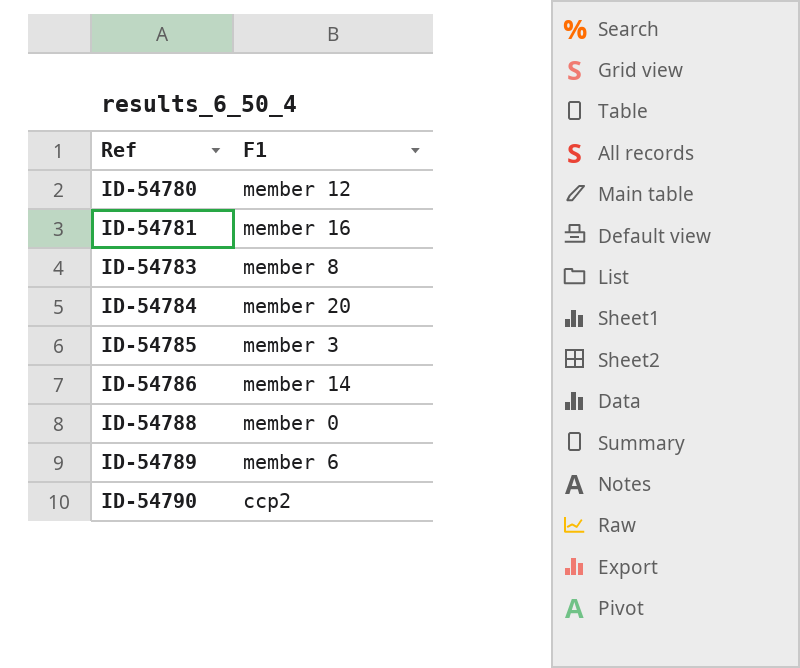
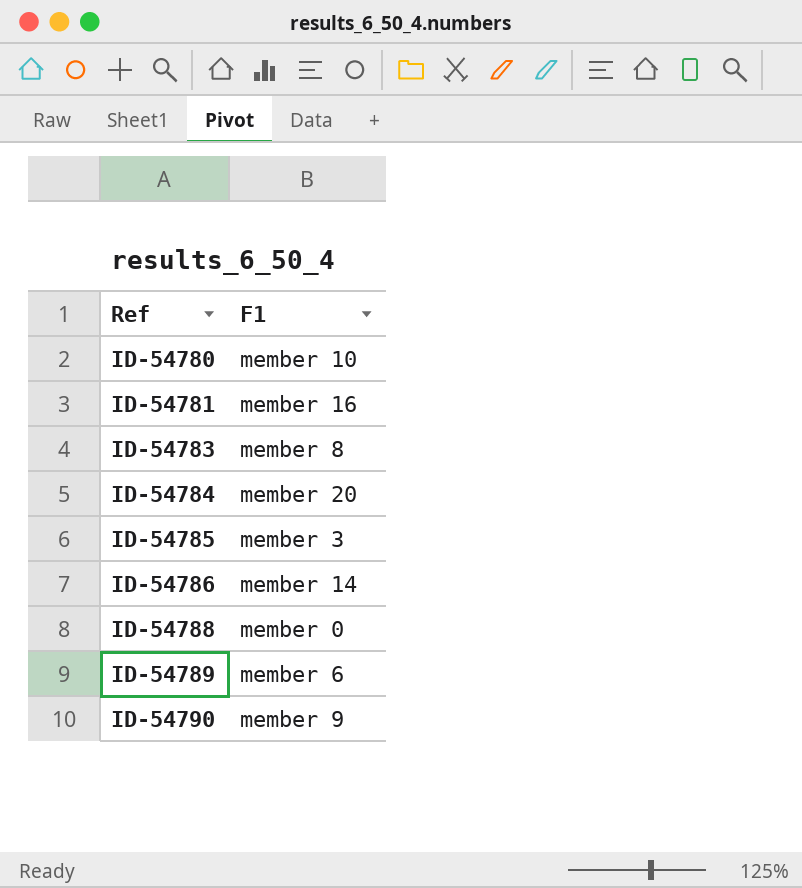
ID-54780 | F1: member 12 -> member 10
ID-54790 | F1: ccp2 -> member 9

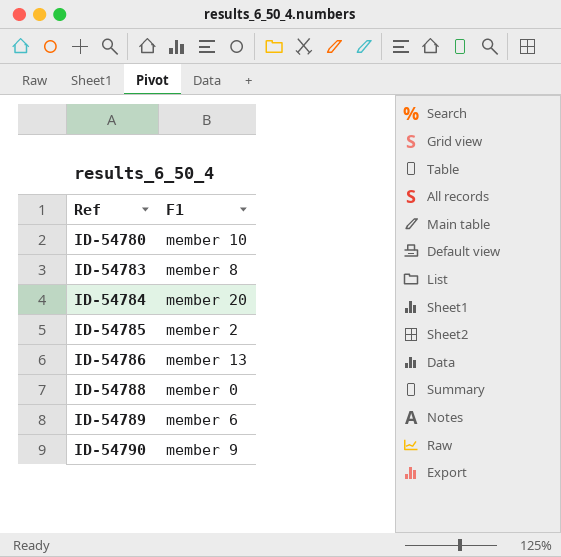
row ID-54781: member 16 -> none
ID-54785 | F1: member 3 -> member 2
ID-54786 | F1: member 14 -> member 13

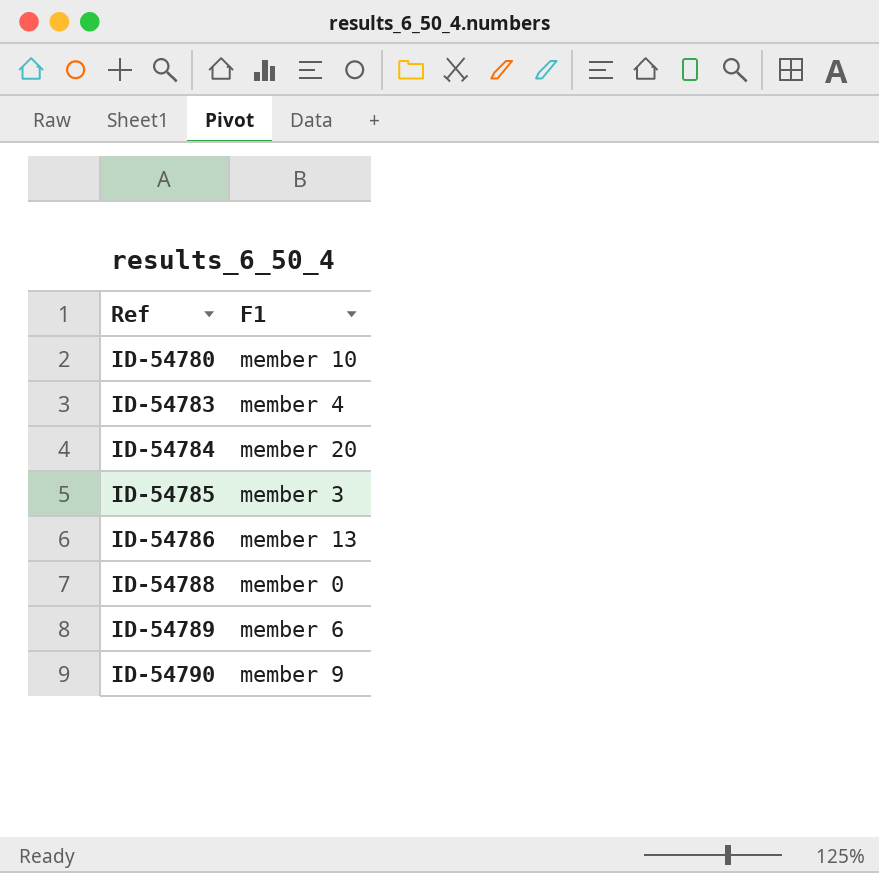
ID-54783 | F1: member 8 -> member 4
ID-54785 | F1: member 2 -> member 3

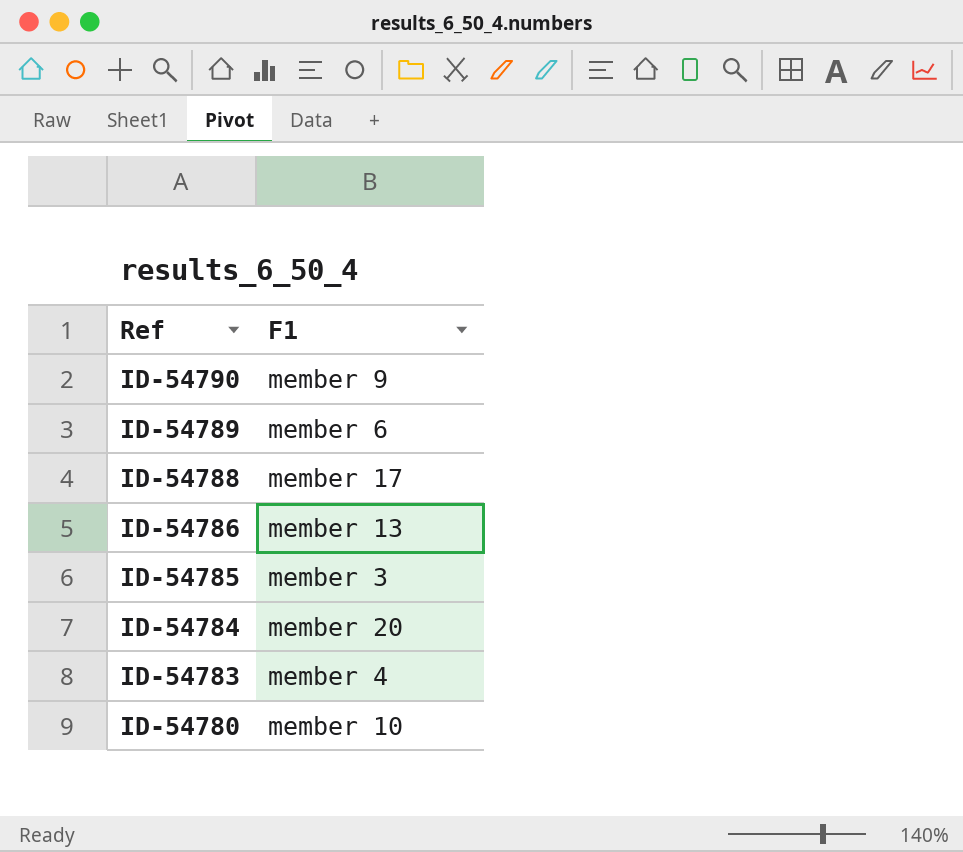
row order: Ref ascending -> Ref descending
ID-54788 | F1: member 0 -> member 17

